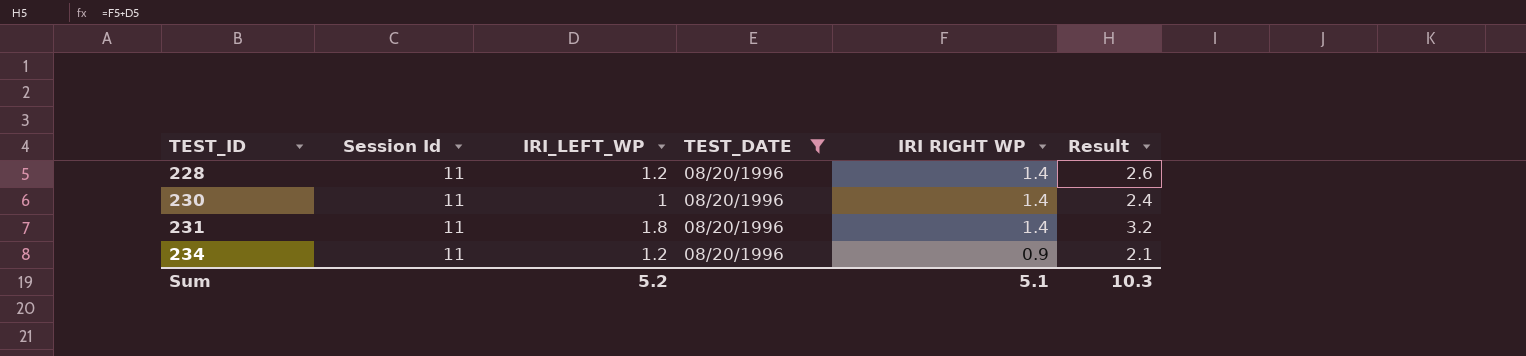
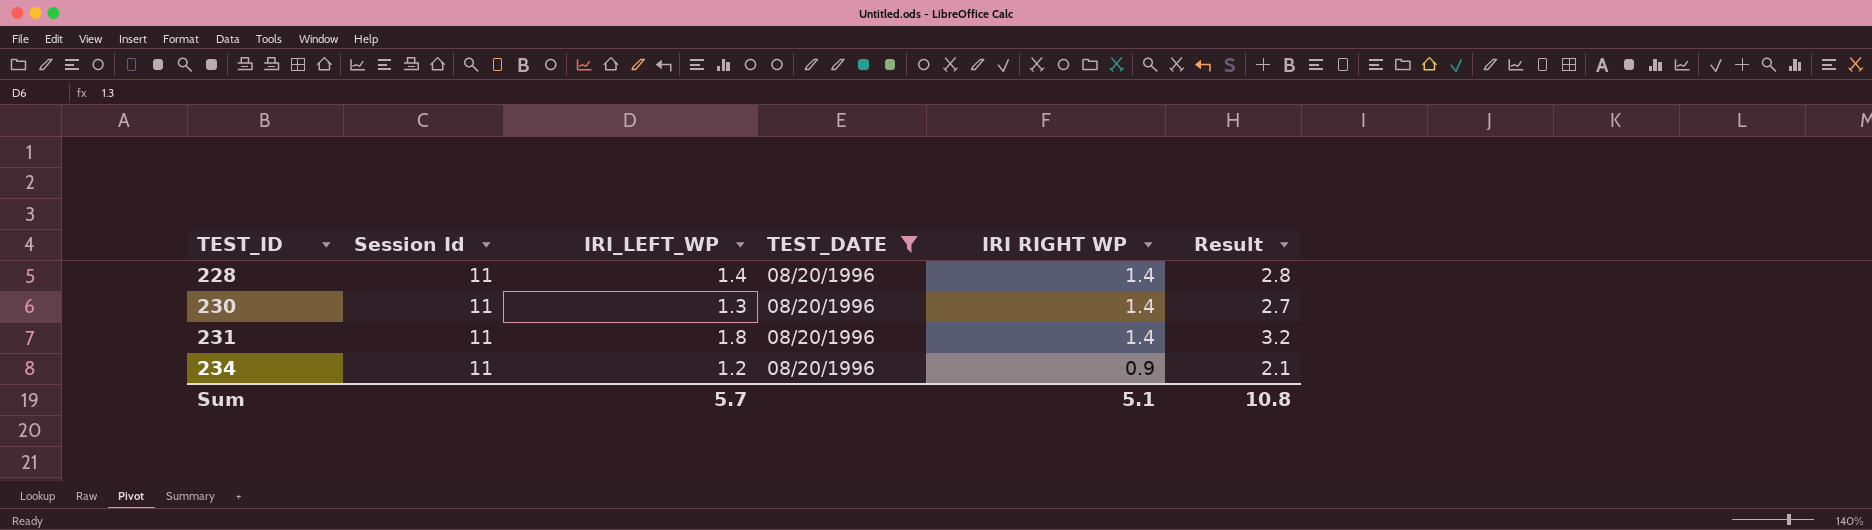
228 | IRI_LEFT_WP: 1.2 -> 1.4
228 | Result: 2.6 -> 2.8
230 | IRI_LEFT_WP: 1 -> 1.3
230 | Result: 2.4 -> 2.7
Sum | IRI_LEFT_WP: 5.2 -> 5.7
Sum | Result: 10.3 -> 10.8

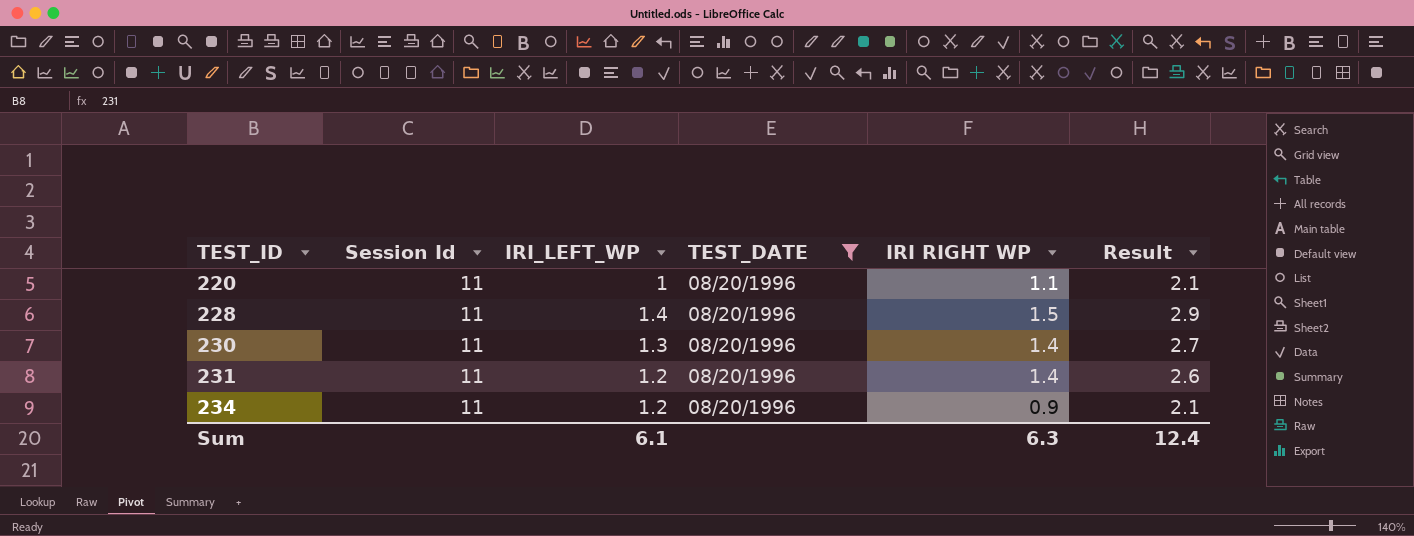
row 220: none -> 11 | 1 | 08/20/1996 | 1.1 | 2.1
228 | IRI RIGHT WP: 1.4 -> 1.5
228 | Result: 2.8 -> 2.9
231 | IRI_LEFT_WP: 1.8 -> 1.2
231 | Result: 3.2 -> 2.6
Sum | IRI_LEFT_WP: 5.7 -> 6.1
Sum | IRI RIGHT WP: 5.1 -> 6.3
Sum | Result: 10.8 -> 12.4

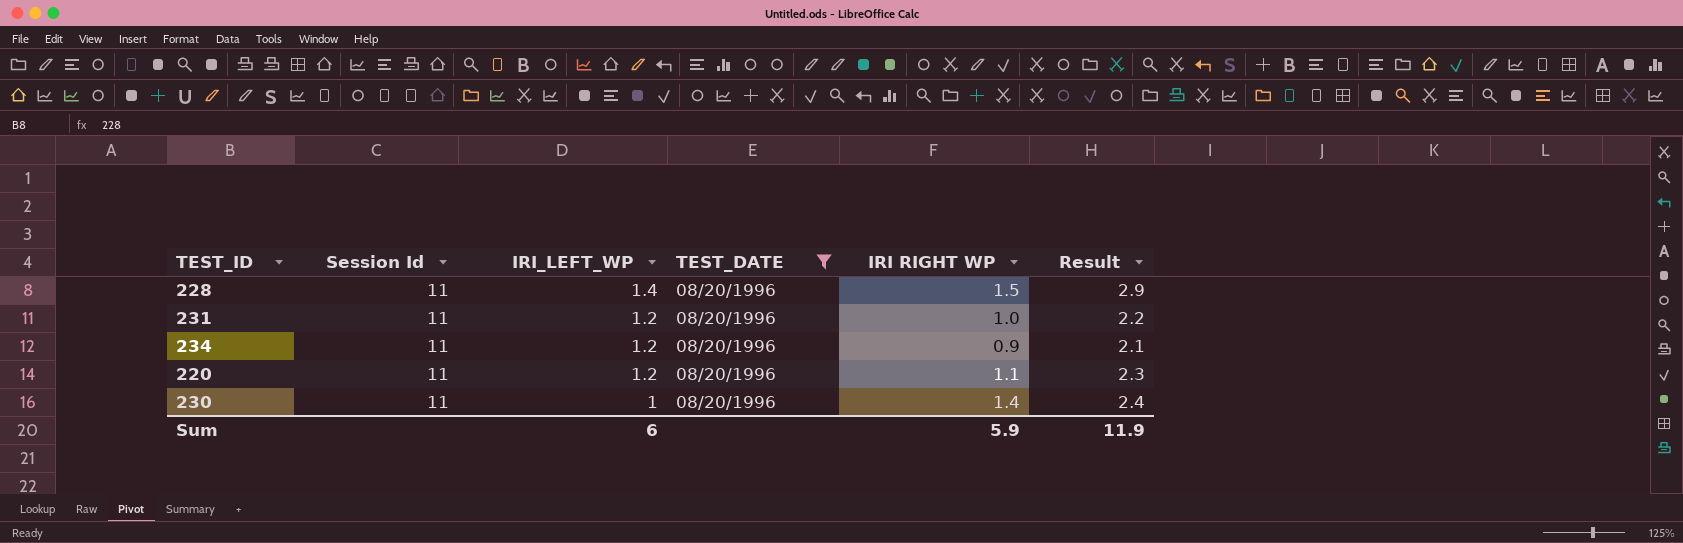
row order: TEST_ID ascending -> IRI_LEFT_WP descending
231 | IRI RIGHT WP: 1.4 -> 1.0
231 | Result: 2.6 -> 2.2
220 | IRI_LEFT_WP: 1 -> 1.2
220 | Result: 2.1 -> 2.3
230 | IRI_LEFT_WP: 1.3 -> 1
230 | Result: 2.7 -> 2.4
Sum | IRI_LEFT_WP: 6.1 -> 6
Sum | IRI RIGHT WP: 6.3 -> 5.9
Sum | Result: 12.4 -> 11.9

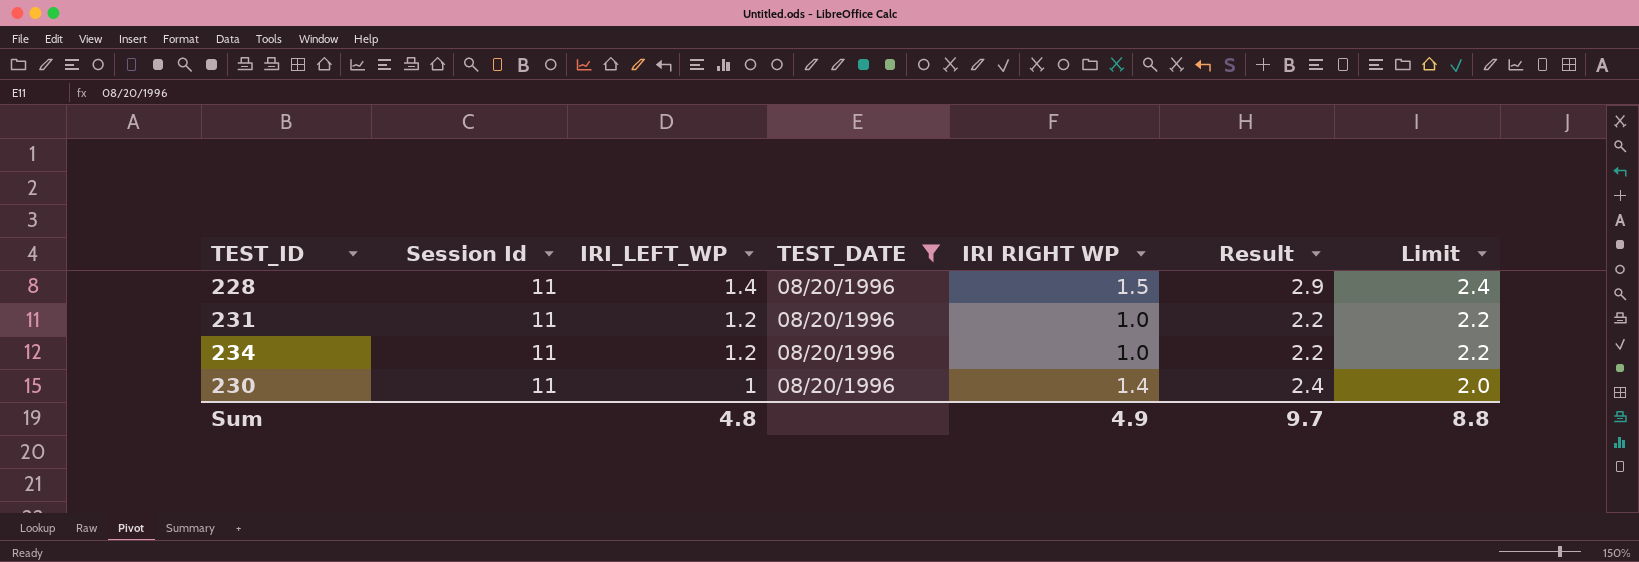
column Limit | formula: none -> [IRI_LEFT_WP] + 1
row 220: 11 | 1.2 | 08/20/1996 | 1.1 | 2.3 -> none
234 | IRI RIGHT WP: 0.9 -> 1.0
234 | Result: 2.1 -> 2.2
Sum | IRI_LEFT_WP: 6 -> 4.8
Sum | IRI RIGHT WP: 5.9 -> 4.9
Sum | Result: 11.9 -> 9.7

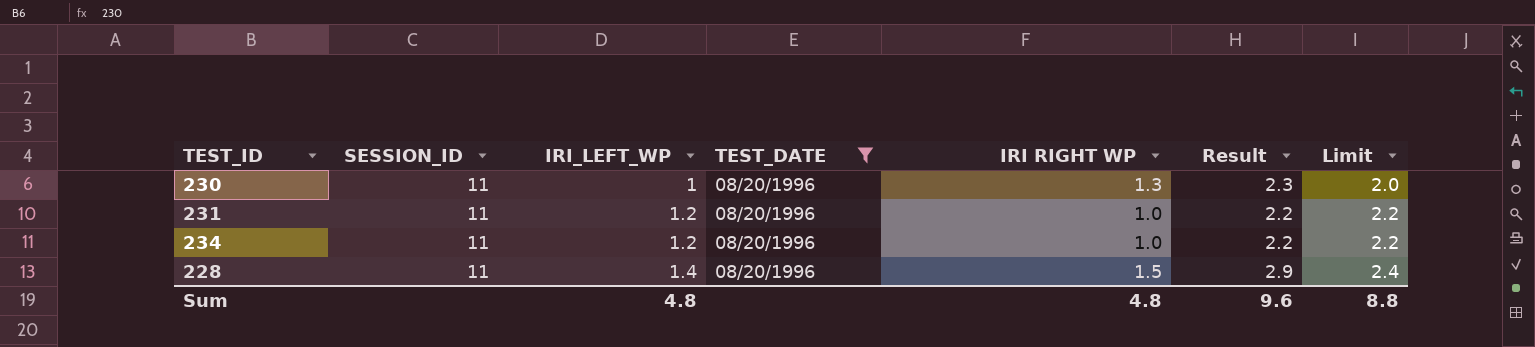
row order: IRI_LEFT_WP descending -> IRI_LEFT_WP ascending
column name: Session Id -> SESSION_ID
230 | IRI RIGHT WP: 1.4 -> 1.3
230 | Result: 2.4 -> 2.3
Sum | IRI RIGHT WP: 4.9 -> 4.8
Sum | Result: 9.7 -> 9.6

